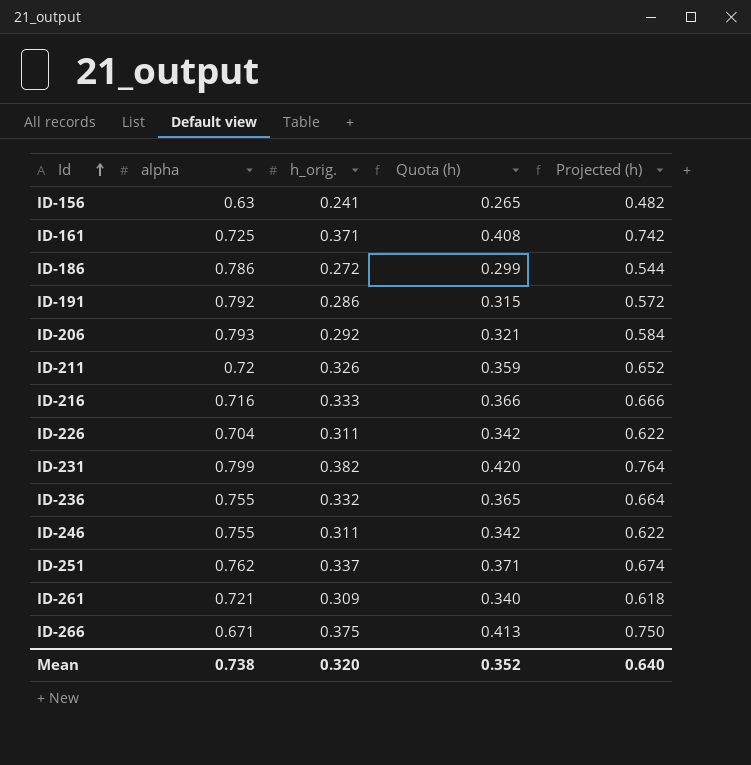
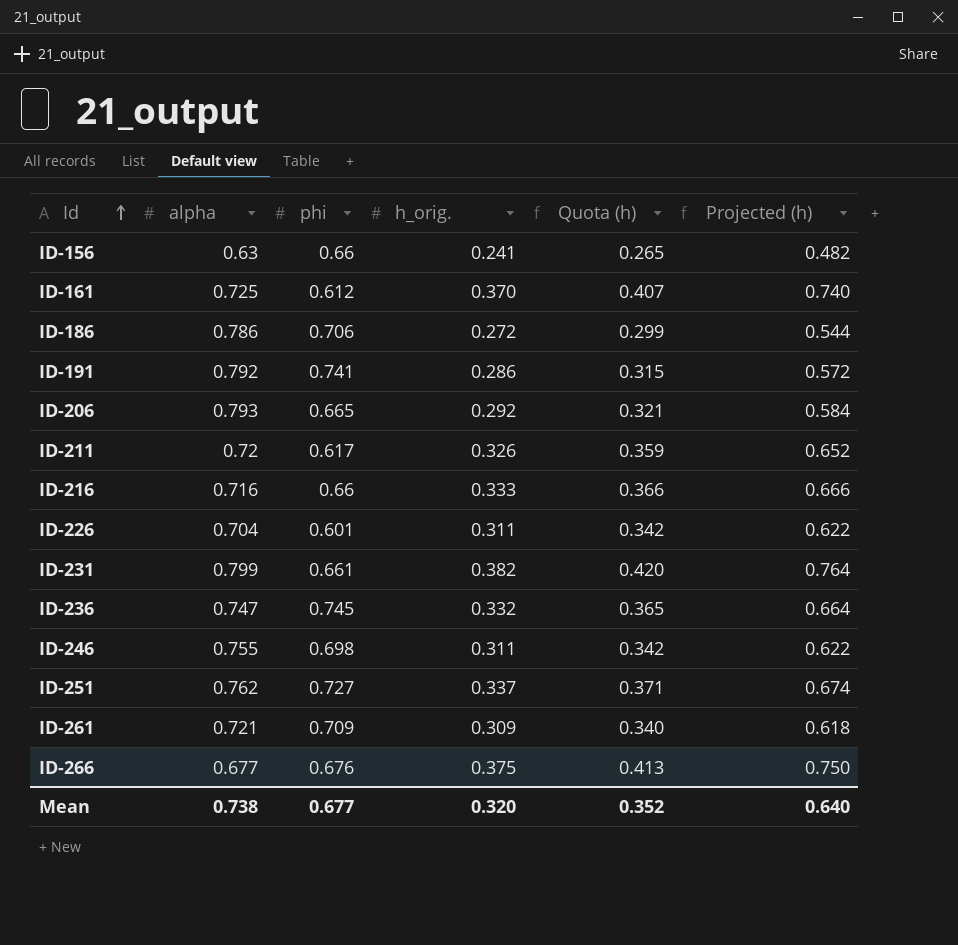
column phi | position: none -> 3
ID-161 | h_orig.: 0.371 -> 0.370
ID-161 | Quota (h): 0.408 -> 0.407
ID-161 | Projected (h): 0.742 -> 0.740
ID-236 | alpha: 0.755 -> 0.747
ID-266 | alpha: 0.671 -> 0.677

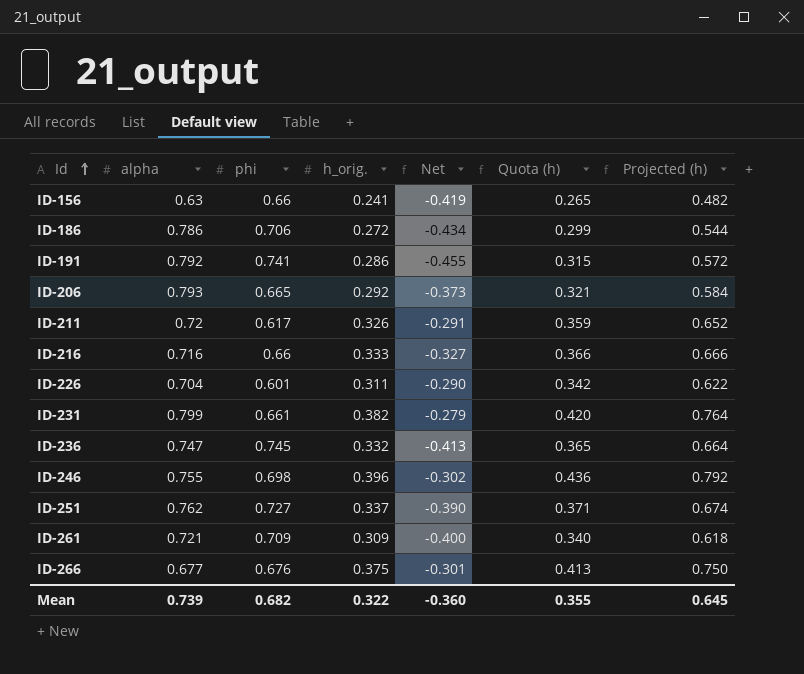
column Net | formula: none -> [h_orig.] - [phi]
row ID-161: 0.725 | 0.612 | 0.370 | 0.407 | 0.740 -> none
ID-246 | h_orig.: 0.311 -> 0.396
ID-246 | Quota (h): 0.342 -> 0.436
ID-246 | Projected (h): 0.622 -> 0.792
Mean | alpha: 0.738 -> 0.739
Mean | phi: 0.677 -> 0.682
Mean | h_orig.: 0.320 -> 0.322
Mean | Quota (h): 0.352 -> 0.355
Mean | Projected (h): 0.640 -> 0.645

